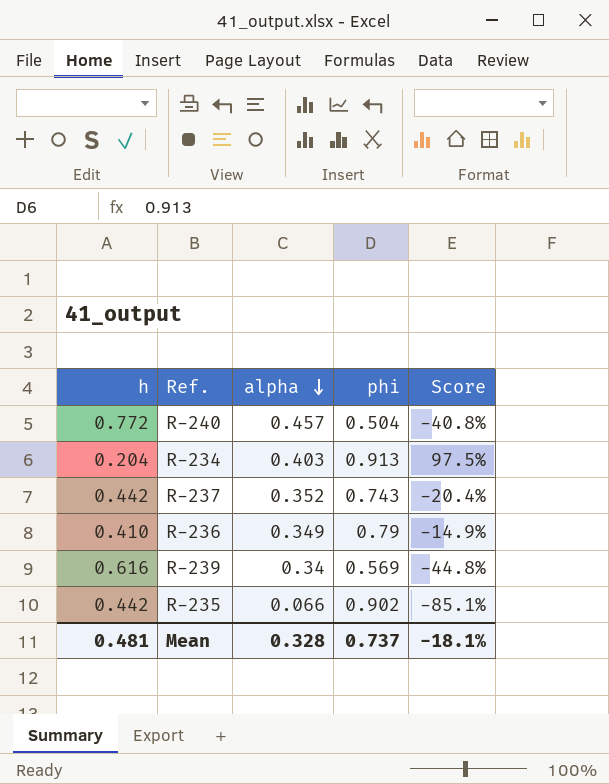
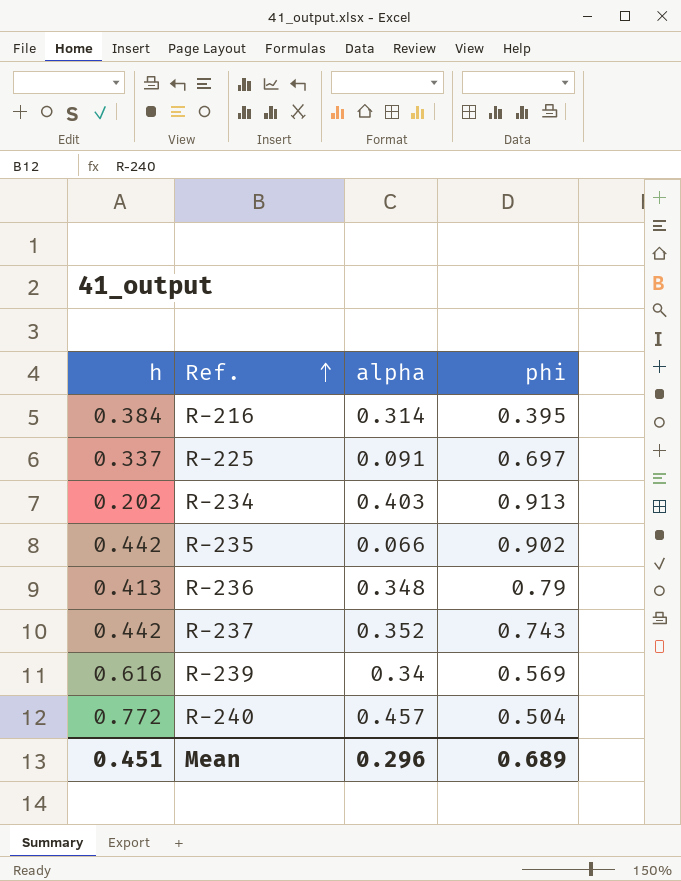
row order: alpha descending -> Ref. ascending
column Score | formula: ([alpha] - [h]) / [h] -> none
row R-216: none -> 0.384 | 0.314 | 0.395
row R-225: none -> 0.337 | 0.091 | 0.697
R-234 | h: 0.204 -> 0.202
R-236 | h: 0.410 -> 0.413
R-236 | alpha: 0.349 -> 0.348
Mean | h: 0.481 -> 0.451
Mean | alpha: 0.328 -> 0.296
Mean | phi: 0.737 -> 0.689

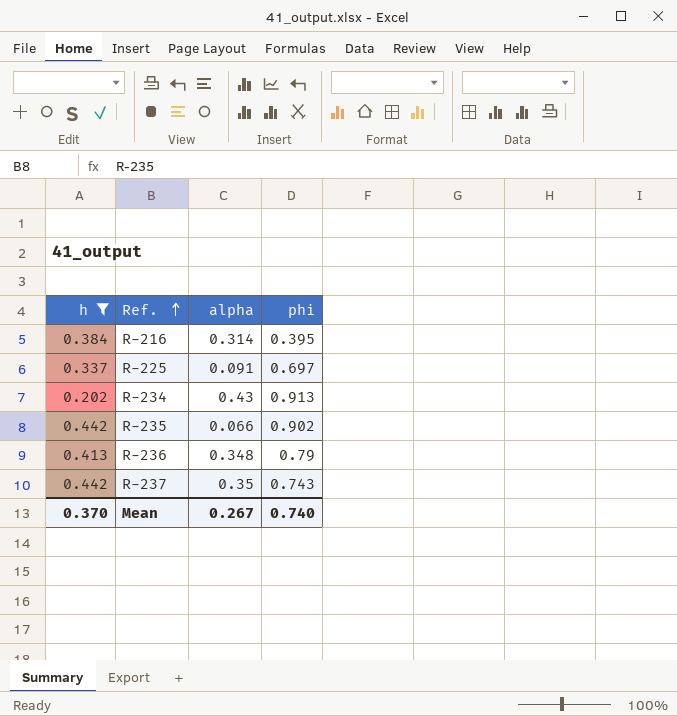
filter: none -> h <= 0.442
R-234 | alpha: 0.403 -> 0.43
R-237 | alpha: 0.352 -> 0.35
Mean | h: 0.451 -> 0.370
Mean | alpha: 0.296 -> 0.267
Mean | phi: 0.689 -> 0.740

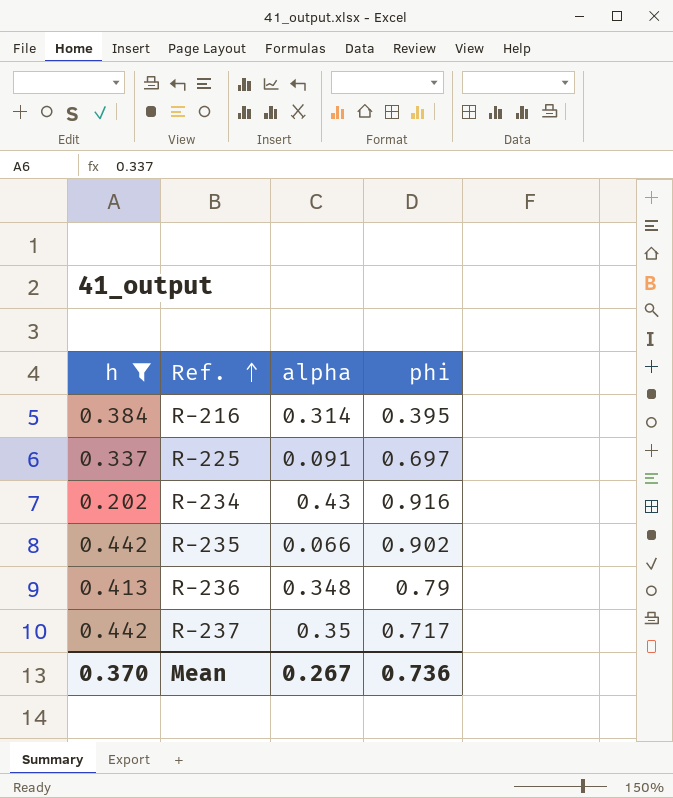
R-234 | phi: 0.913 -> 0.916
R-237 | phi: 0.743 -> 0.717
Mean | phi: 0.740 -> 0.736

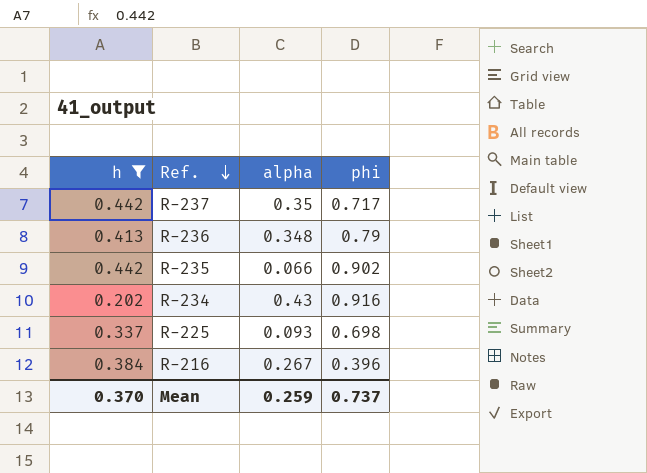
row order: Ref. ascending -> Ref. descending
R-225 | alpha: 0.091 -> 0.093
R-225 | phi: 0.697 -> 0.698
R-216 | alpha: 0.314 -> 0.267
R-216 | phi: 0.395 -> 0.396
Mean | alpha: 0.267 -> 0.259
Mean | phi: 0.736 -> 0.737

